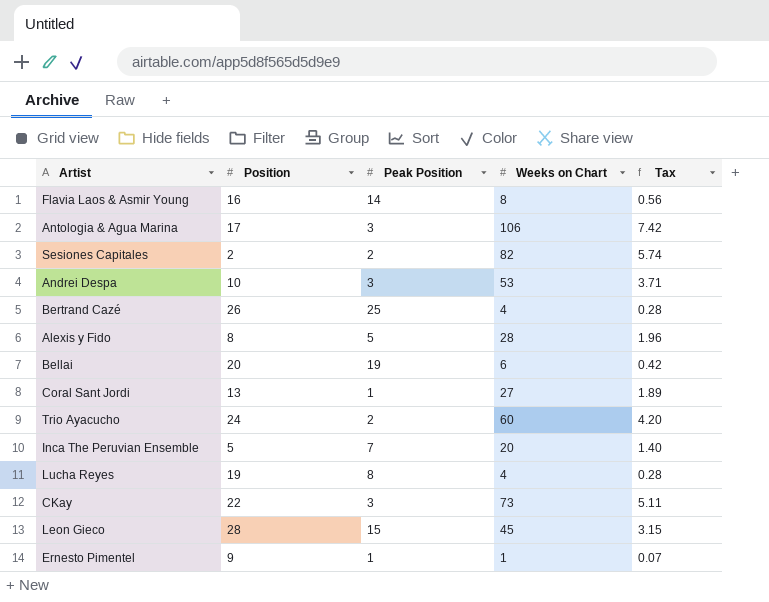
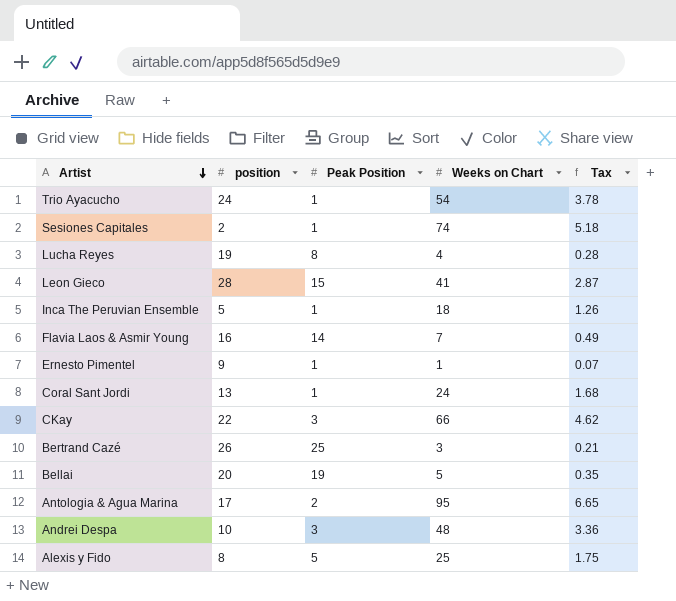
row order: none -> Artist descending
column name: Position -> position
Trio Ayacucho | Peak Position: 2 -> 1
Trio Ayacucho | Weeks on Chart: 60 -> 54
Trio Ayacucho | Tax: 4.20 -> 3.78
Sesiones Capitales | Peak Position: 2 -> 1
Sesiones Capitales | Weeks on Chart: 82 -> 74
Sesiones Capitales | Tax: 5.74 -> 5.18
Leon Gieco | Weeks on Chart: 45 -> 41
Leon Gieco | Tax: 3.15 -> 2.87
Inca The Peruvian Ensemble | Peak Position: 7 -> 1
Inca The Peruvian Ensemble | Weeks on Chart: 20 -> 18
Inca The Peruvian Ensemble | Tax: 1.40 -> 1.26
Flavia Laos & Asmir Young | Weeks on Chart: 8 -> 7
Flavia Laos & Asmir Young | Tax: 0.56 -> 0.49
Coral Sant Jordi | Weeks on Chart: 27 -> 24
Coral Sant Jordi | Tax: 1.89 -> 1.68
CKay | Weeks on Chart: 73 -> 66
CKay | Tax: 5.11 -> 4.62
Bertrand Cazé | Weeks on Chart: 4 -> 3
Bertrand Cazé | Tax: 0.28 -> 0.21
Bellai | Weeks on Chart: 6 -> 5
Bellai | Tax: 0.42 -> 0.35
Antologia & Agua Marina | Peak Position: 3 -> 2
Antologia & Agua Marina | Weeks on Chart: 106 -> 95
Antologia & Agua Marina | Tax: 7.42 -> 6.65
Andrei Despa | Weeks on Chart: 53 -> 48
Andrei Despa | Tax: 3.71 -> 3.36
Alexis y Fido | Weeks on Chart: 28 -> 25
Alexis y Fido | Tax: 1.96 -> 1.75

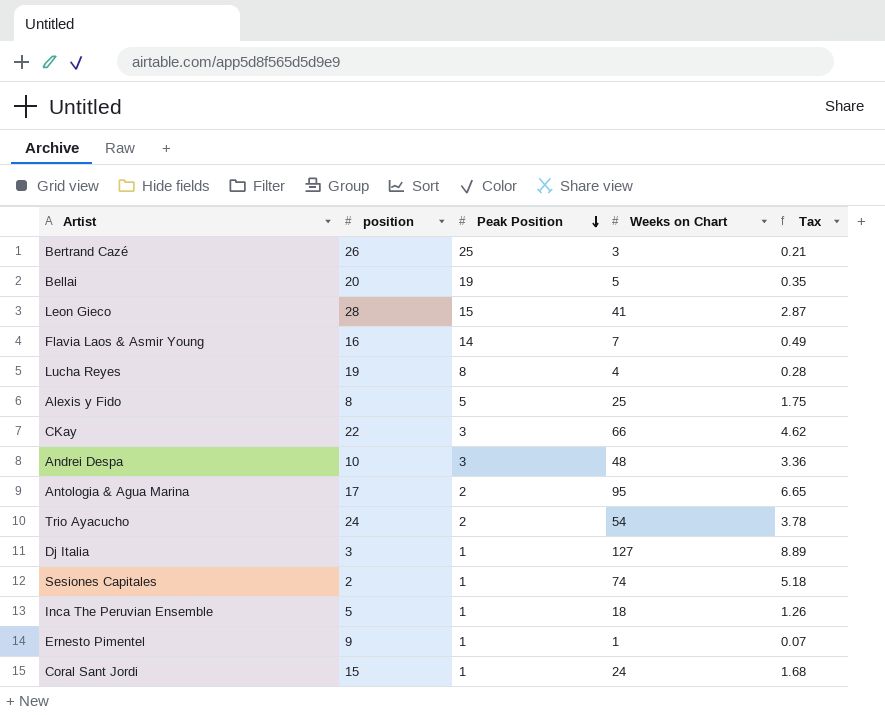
row order: Artist descending -> Peak Position descending
Trio Ayacucho | Peak Position: 1 -> 2
row Dj Italia: none -> 3 | 1 | 127 | 8.89
Coral Sant Jordi | position: 13 -> 15

